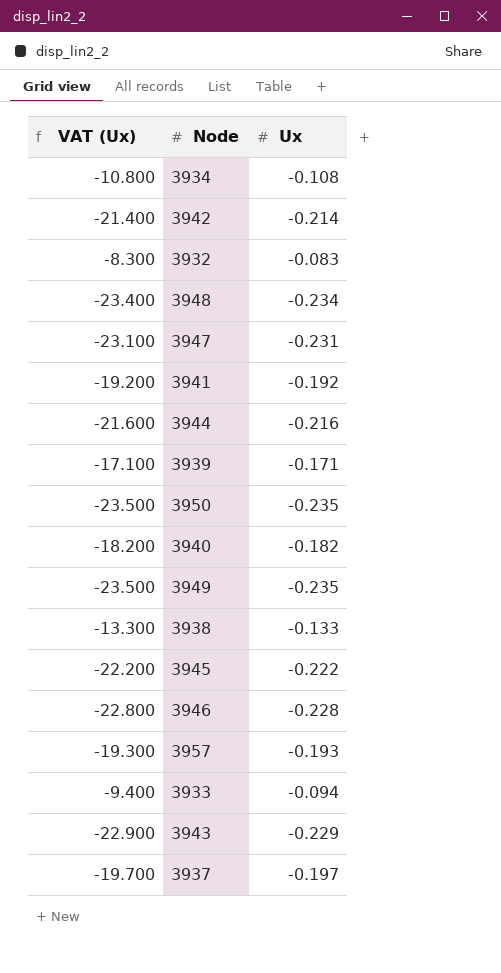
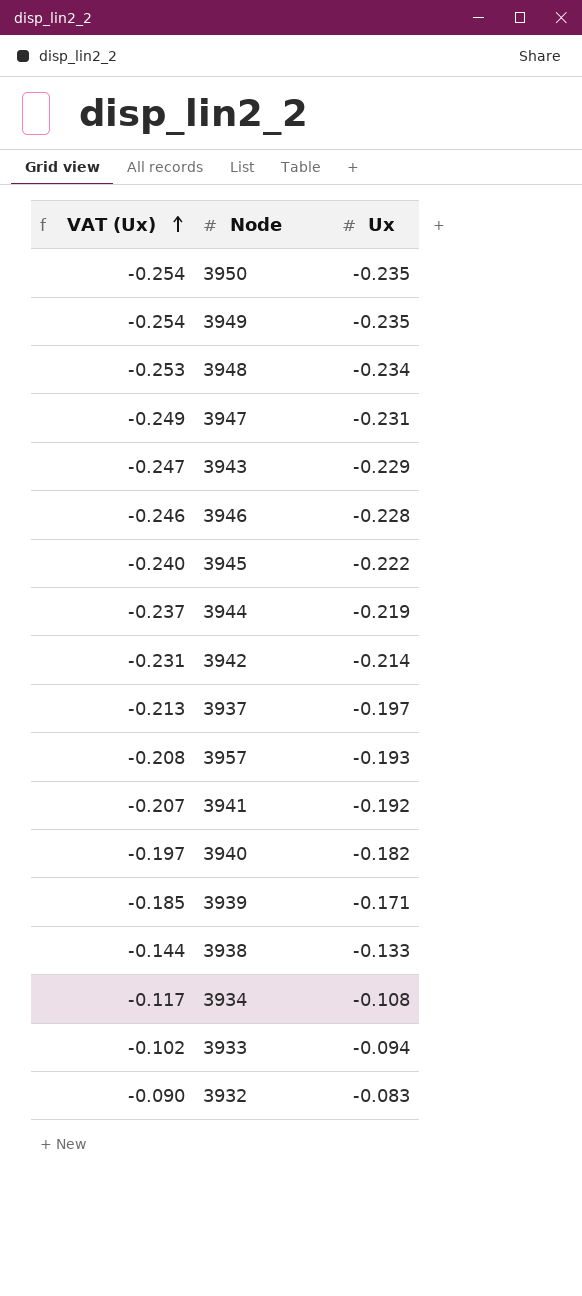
row order: none -> VAT (Ux) ascending
column VAT (Ux) | formula: [Ux] * 100 -> [Ux] * 1.08
3944 | Ux: -0.216 -> -0.219

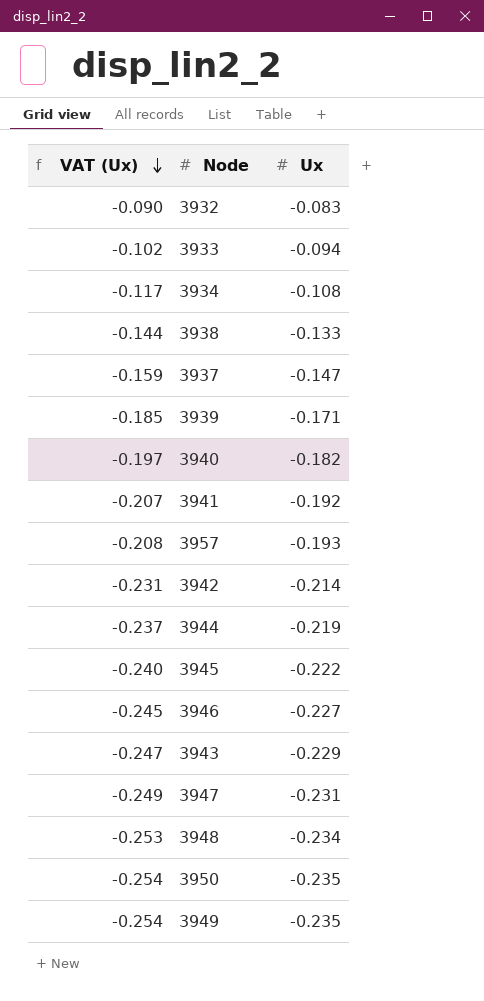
row order: VAT (Ux) ascending -> VAT (Ux) descending
3937 | VAT (Ux): -0.213 -> -0.159
3937 | Ux: -0.197 -> -0.147
3946 | VAT (Ux): -0.246 -> -0.245
3946 | Ux: -0.228 -> -0.227

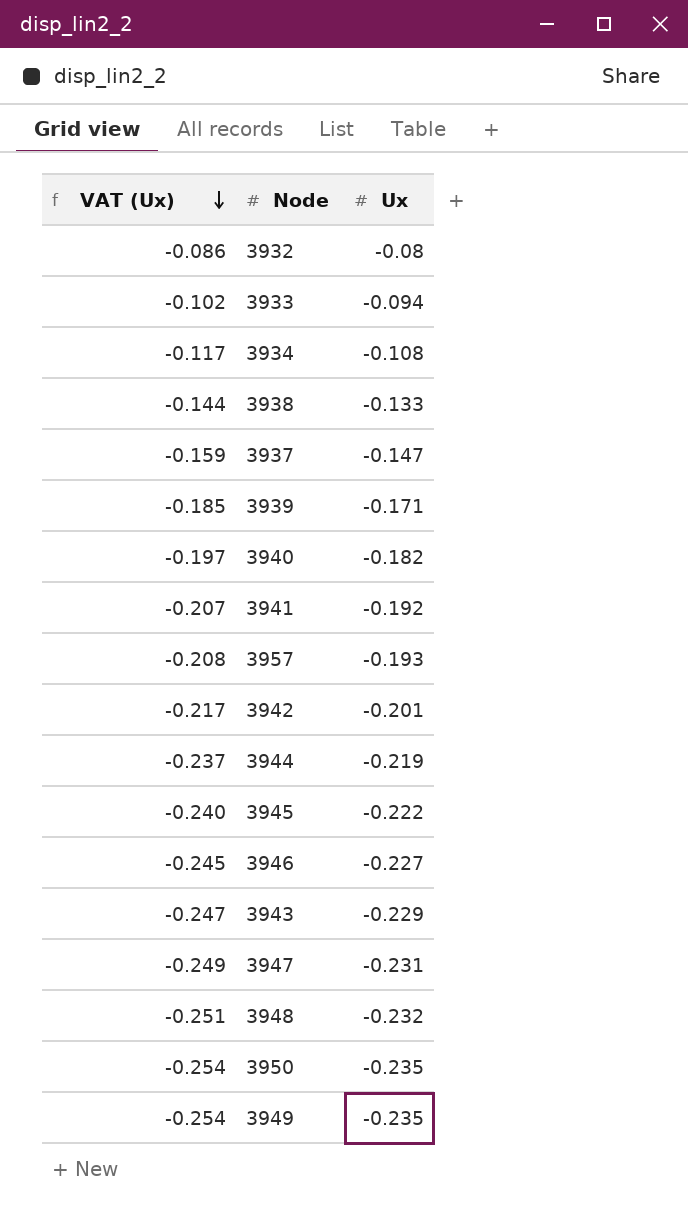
3932 | VAT (Ux): -0.090 -> -0.086
3932 | Ux: -0.083 -> -0.08
3942 | VAT (Ux): -0.231 -> -0.217
3942 | Ux: -0.214 -> -0.201
3948 | VAT (Ux): -0.253 -> -0.251
3948 | Ux: -0.234 -> -0.232

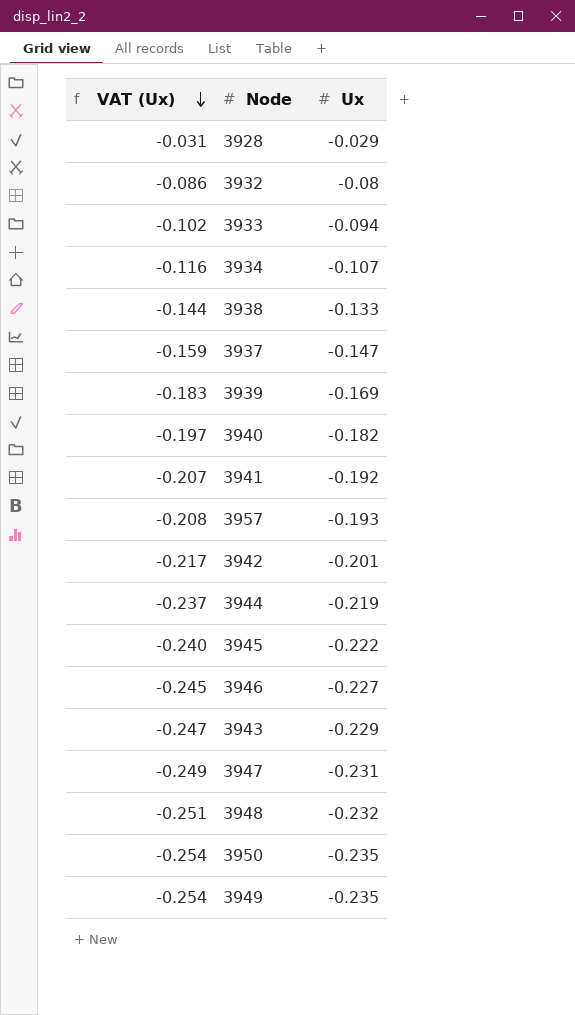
row 3928: none -> -0.031 | -0.029
3934 | VAT (Ux): -0.117 -> -0.116
3934 | Ux: -0.108 -> -0.107
3939 | VAT (Ux): -0.185 -> -0.183
3939 | Ux: -0.171 -> -0.169

